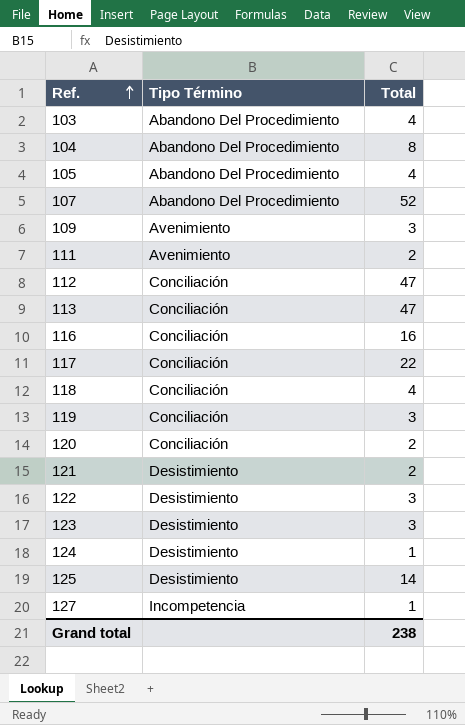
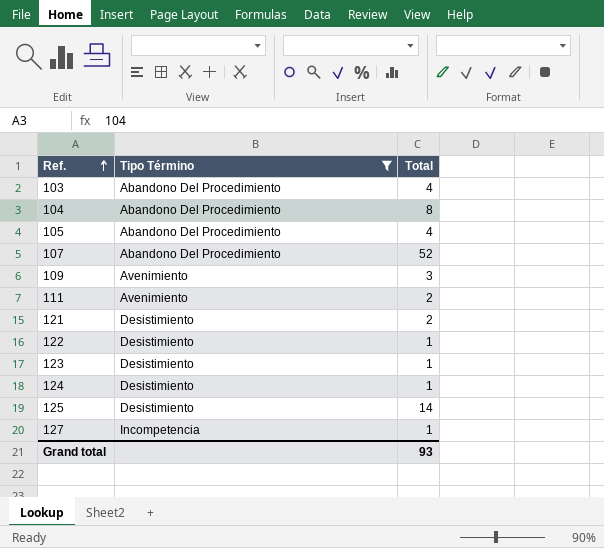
filter: none -> Tipo Término != Conciliación
122 | Total: 3 -> 1
123 | Total: 3 -> 1
Grand total | Total: 238 -> 93

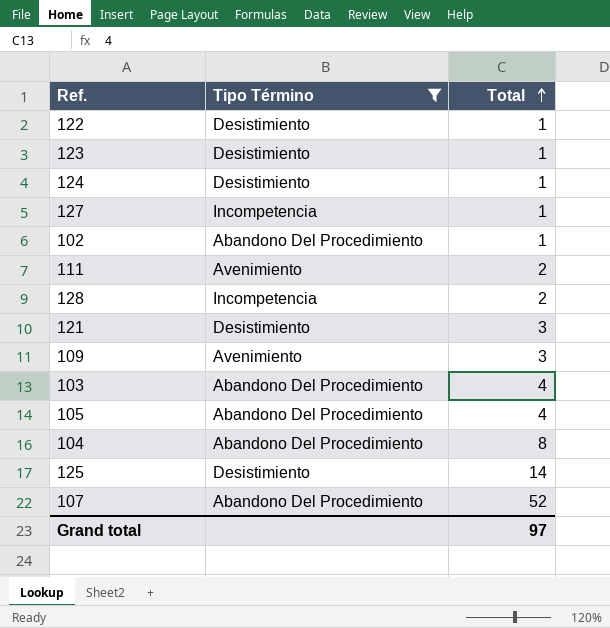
row order: Ref. ascending -> Total ascending
row 102: none -> Abandono Del Procedimiento | 1
row 128: none -> Incompetencia | 2
121 | Total: 2 -> 3
Grand total | Total: 93 -> 97

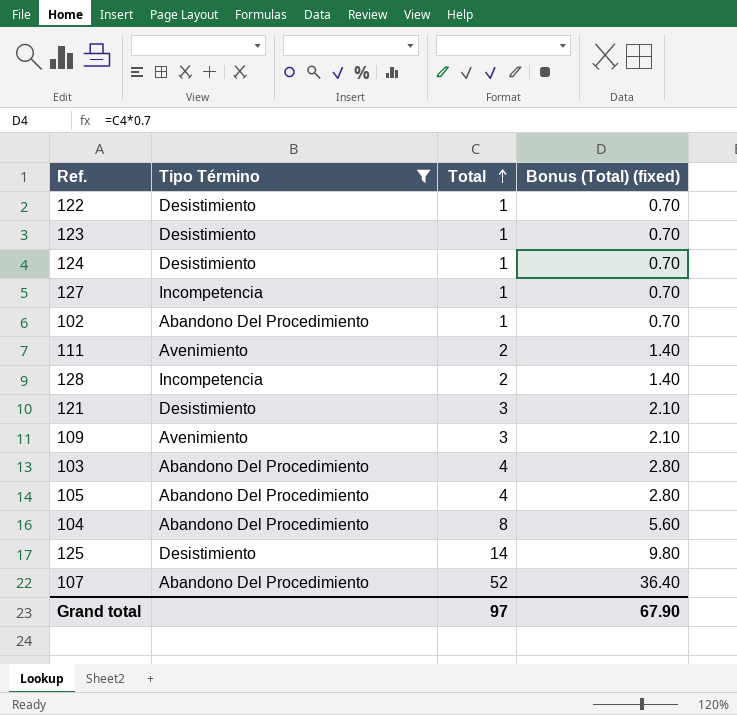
column Bonus (Total) (fixed) | formula: none -> [Total] * 0.7

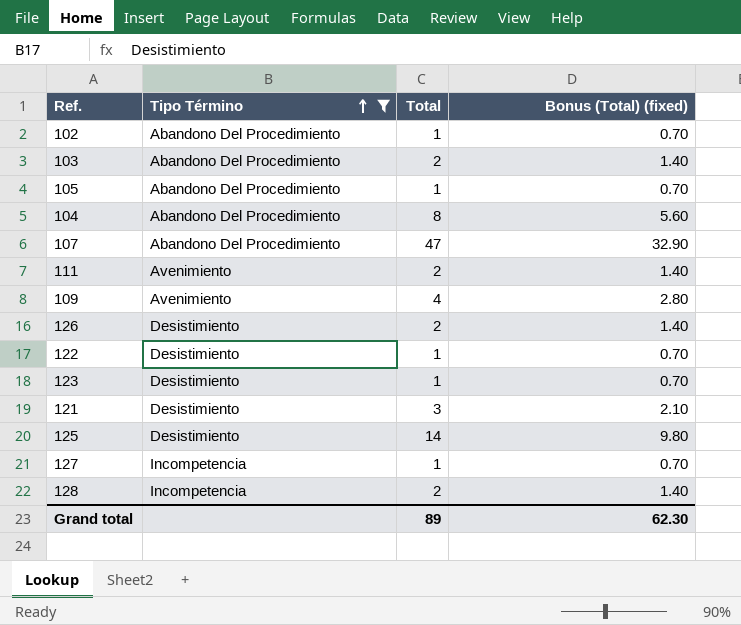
row order: Total ascending -> Tipo Término ascending
row 124: Desistimiento | 1 | 0.70 -> none
103 | Total: 4 -> 2
103 | Bonus (Total) (fixed): 2.80 -> 1.40
105 | Total: 4 -> 1
105 | Bonus (Total) (fixed): 2.80 -> 0.70
107 | Total: 52 -> 47
107 | Bonus (Total) (fixed): 36.40 -> 32.90
109 | Total: 3 -> 4
109 | Bonus (Total) (fixed): 2.10 -> 2.80
row 126: none -> Desistimiento | 2 | 1.40
Grand total | Total: 97 -> 89
Grand total | Bonus (Total) (fixed): 67.90 -> 62.30

